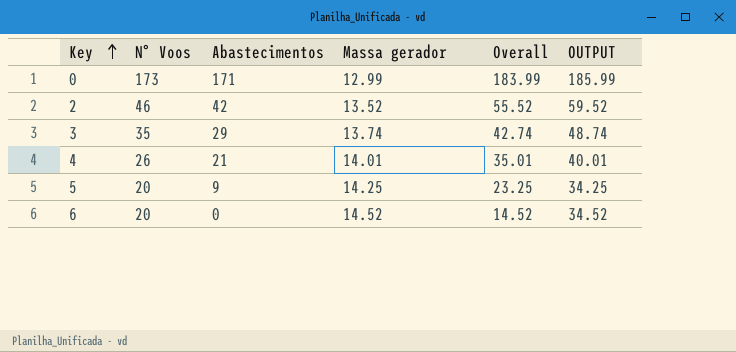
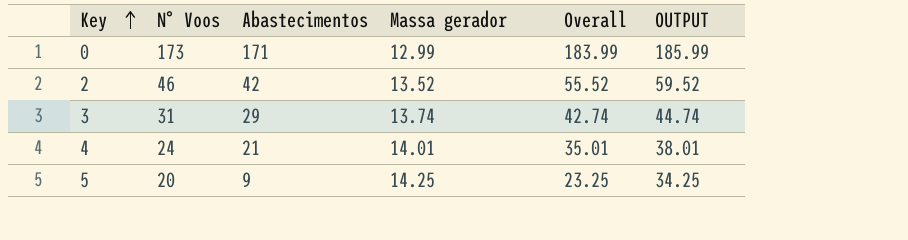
row 6: 20 | 0 | 14.52 | 14.52 | 34.52 -> none
3 | N° Voos: 35 -> 31
3 | OUTPUT: 48.74 -> 44.74
4 | N° Voos: 26 -> 24
4 | OUTPUT: 40.01 -> 38.01

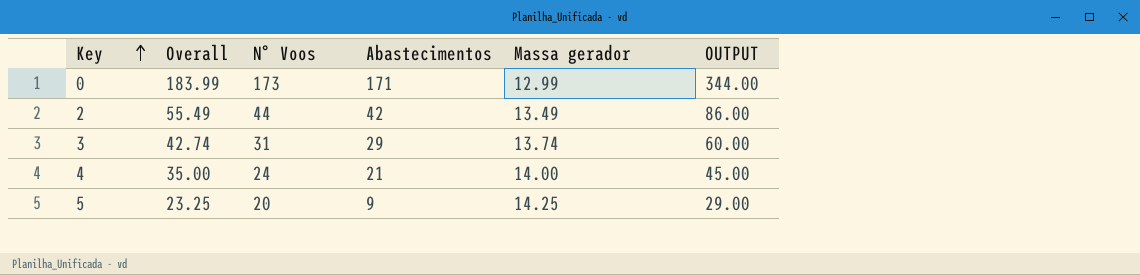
column Overall | position: 5 -> 2
column OUTPUT | formula: [N° Voos] + [Massa gerador] -> [N° Voos] + [Abastecimentos]
2 | Overall: 55.52 -> 55.49
2 | N° Voos: 46 -> 44
2 | Massa gerador: 13.52 -> 13.49
4 | Overall: 35.01 -> 35.00
4 | Massa gerador: 14.01 -> 14.00

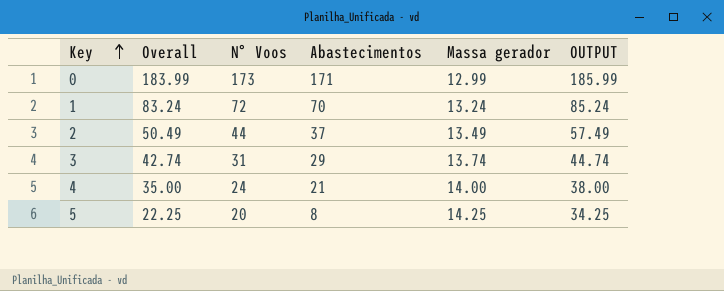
column OUTPUT | formula: [N° Voos] + [Abastecimentos] -> [N° Voos] + [Massa gerador]
row 1: none -> 83.24 | 72 | 70 | 13.24 | 85.24
2 | Overall: 55.49 -> 50.49
2 | Abastecimentos: 42 -> 37
5 | Overall: 23.25 -> 22.25
5 | Abastecimentos: 9 -> 8

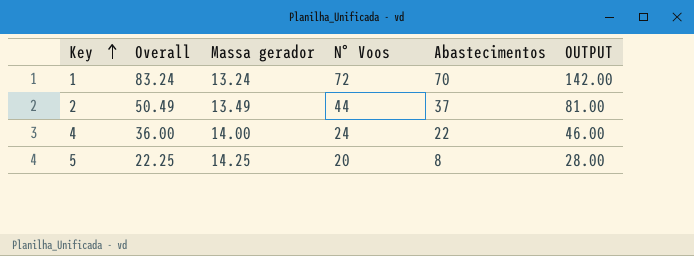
column Massa gerador | position: 5 -> 3
column OUTPUT | formula: [N° Voos] + [Massa gerador] -> [N° Voos] + [Abastecimentos]
row 0: 183.99 | 173 | 171 | 12.99 | 185.99 -> none
row 3: 42.74 | 31 | 29 | 13.74 | 44.74 -> none
4 | Overall: 35.00 -> 36.00
4 | Abastecimentos: 21 -> 22

